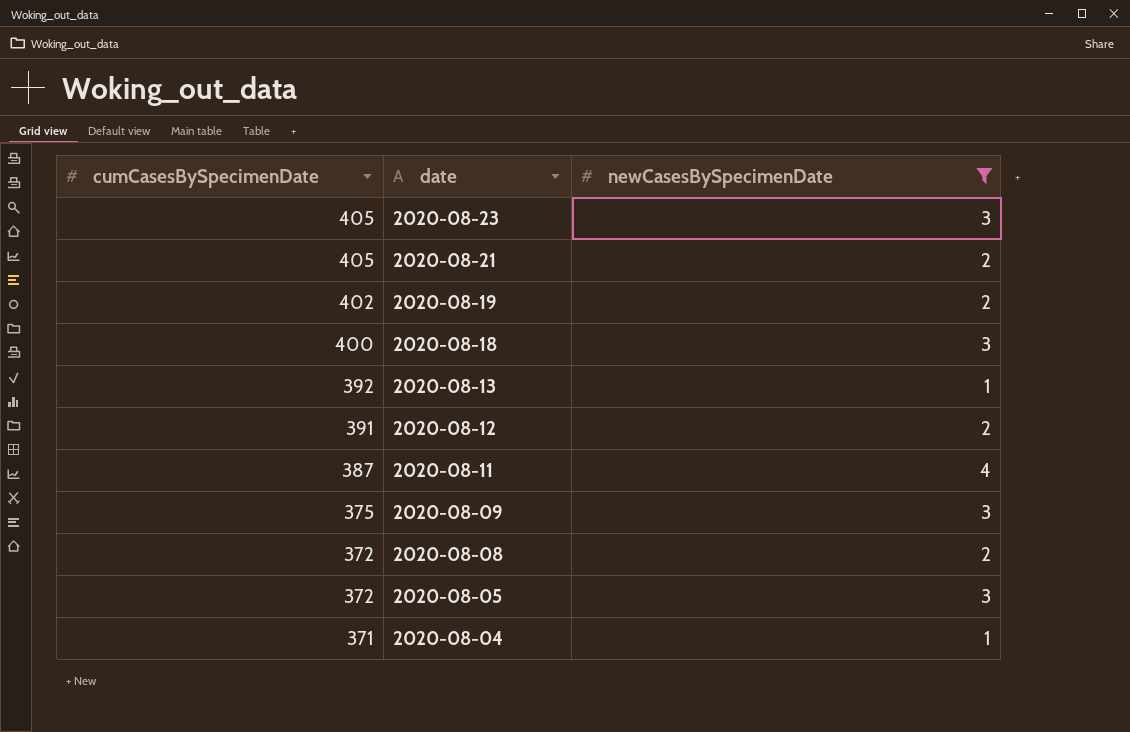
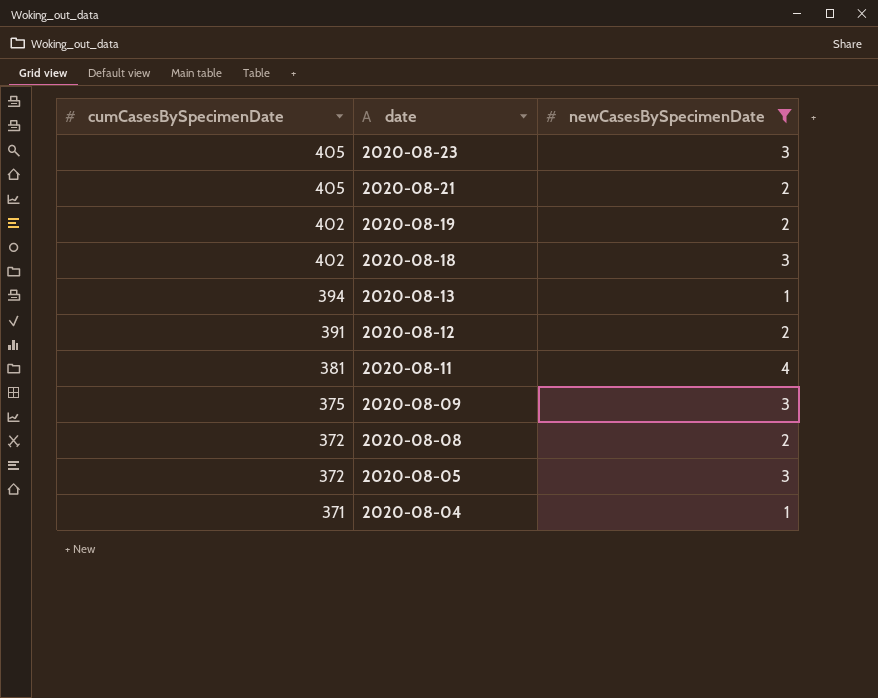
2020-08-18 | cumCasesBySpecimenDate: 400 -> 402
2020-08-13 | cumCasesBySpecimenDate: 392 -> 394
2020-08-11 | cumCasesBySpecimenDate: 387 -> 381

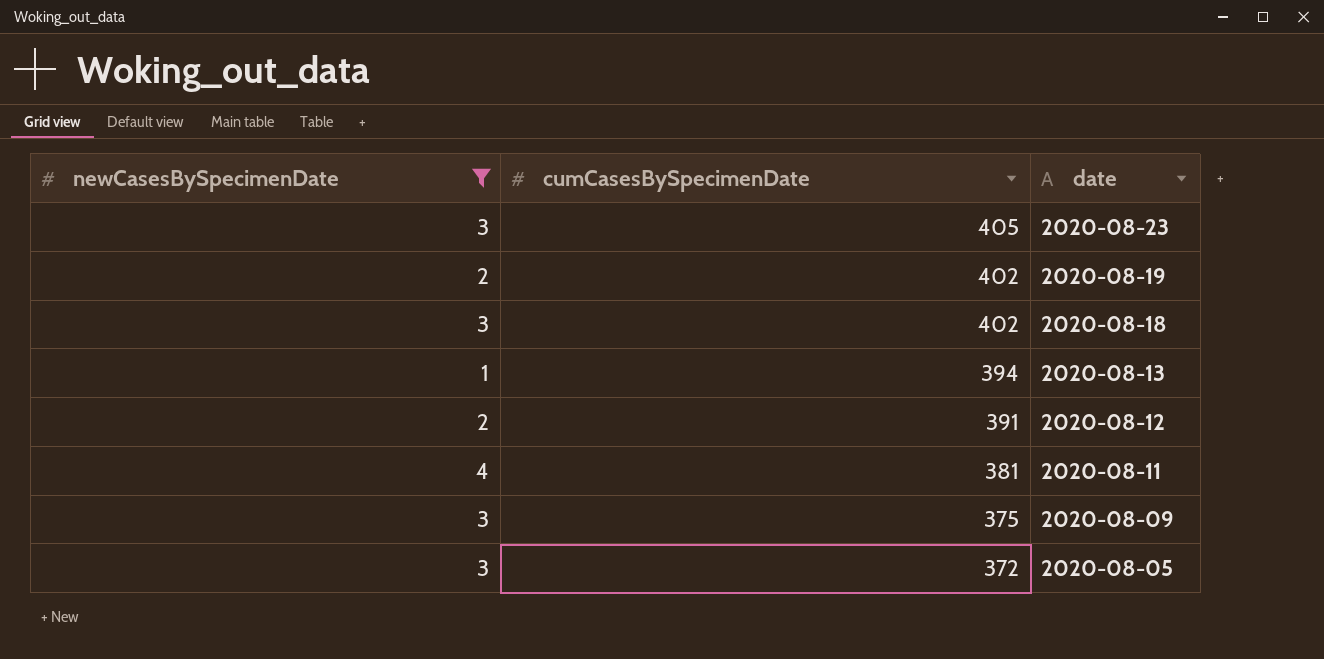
column newCasesBySpecimenDate | position: 3 -> 1
row 2020-08-21: 405 | 2 -> none
row 2020-08-08: 372 | 2 -> none
row 2020-08-04: 371 | 1 -> none

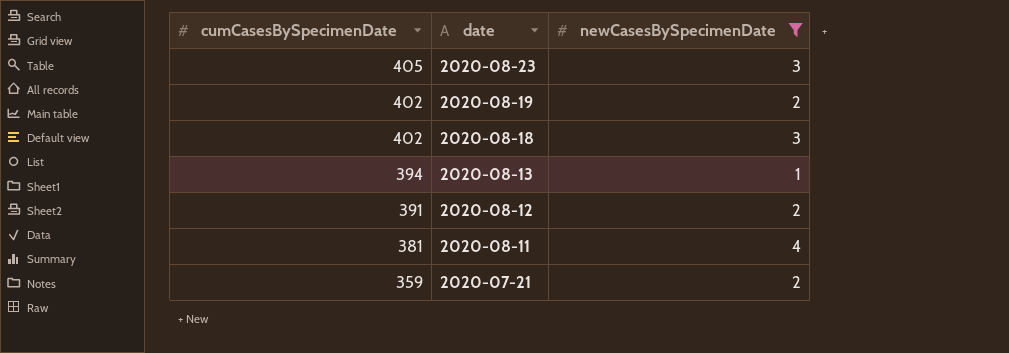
column newCasesBySpecimenDate | position: 1 -> 3
row 2020-08-09: 3 | 375 -> none
row 2020-08-05: 3 | 372 -> none
row 2020-07-21: none -> 359 | 2

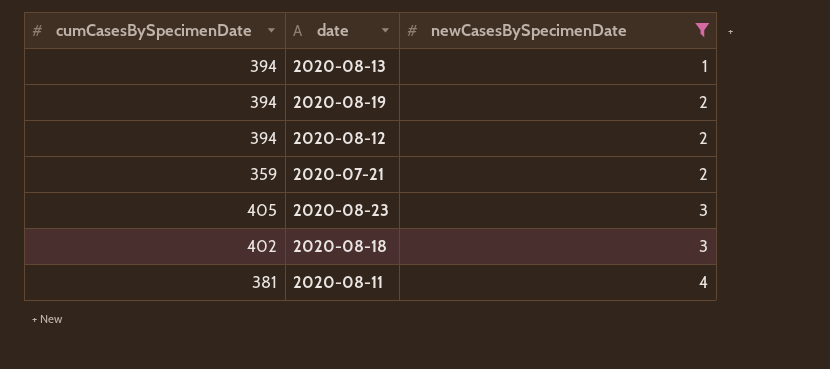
row order: cumCasesBySpecimenDate descending -> newCasesBySpecimenDate ascending
2020-08-19 | cumCasesBySpecimenDate: 402 -> 394
2020-08-12 | cumCasesBySpecimenDate: 391 -> 394

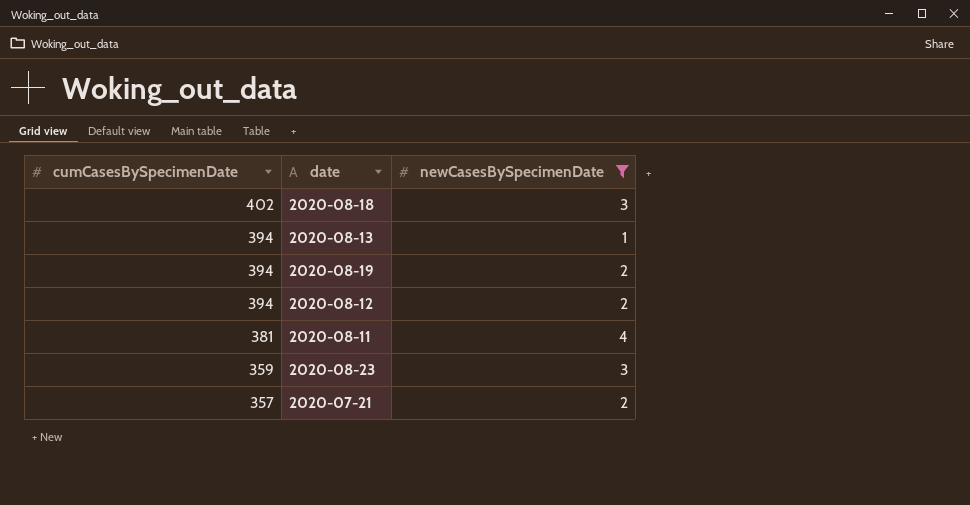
row order: newCasesBySpecimenDate ascending -> cumCasesBySpecimenDate descending
2020-08-23 | cumCasesBySpecimenDate: 405 -> 359
2020-07-21 | cumCasesBySpecimenDate: 359 -> 357

